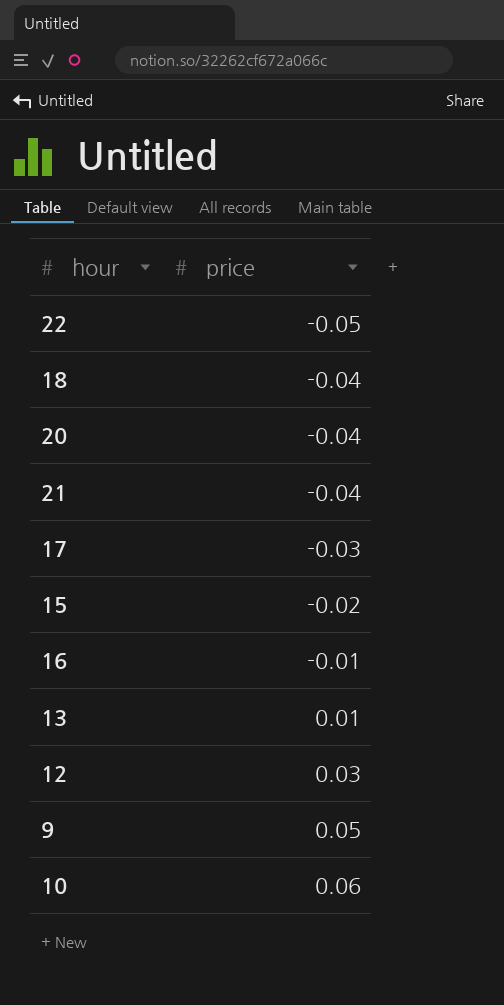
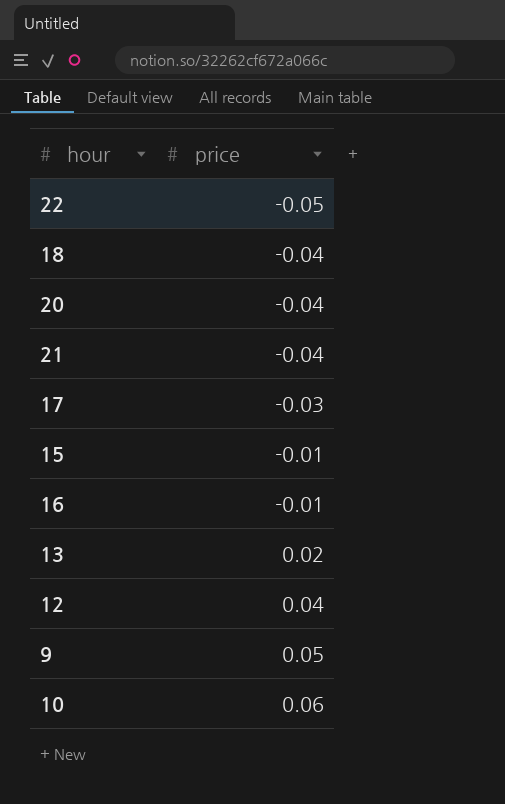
15 | price: -0.02 -> -0.01
13 | price: 0.01 -> 0.02
12 | price: 0.03 -> 0.04

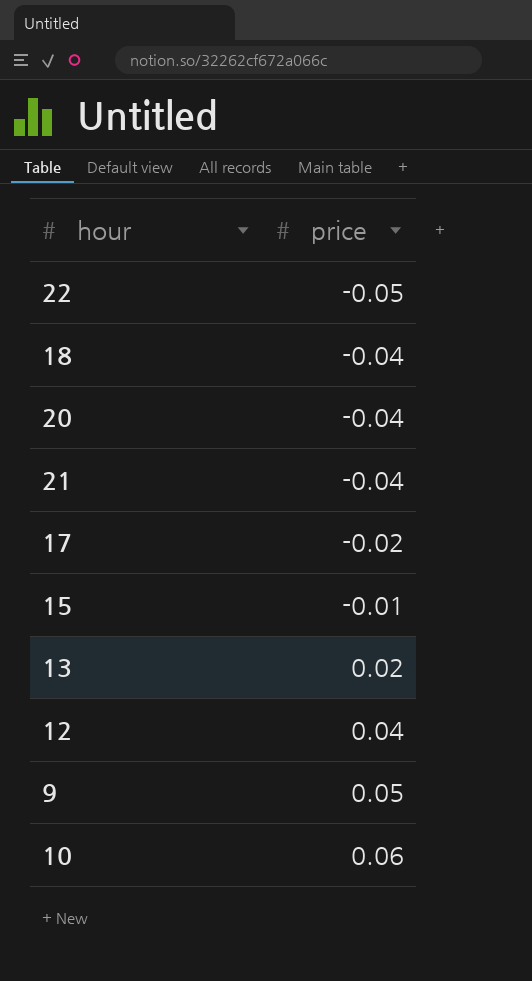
row 16: -0.01 -> none
17 | price: -0.03 -> -0.02

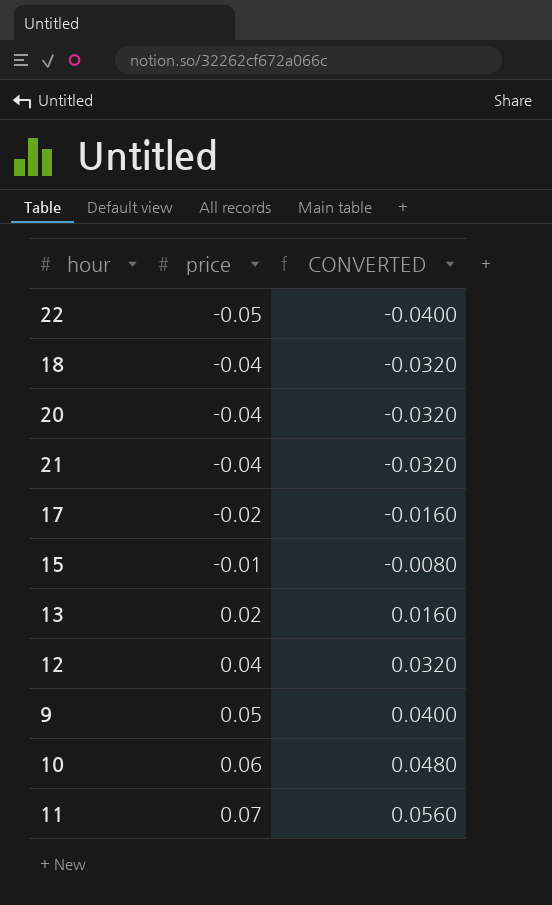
column CONVERTED | formula: none -> [price] * 0.8
row 11: none -> 0.07 | 0.0560

